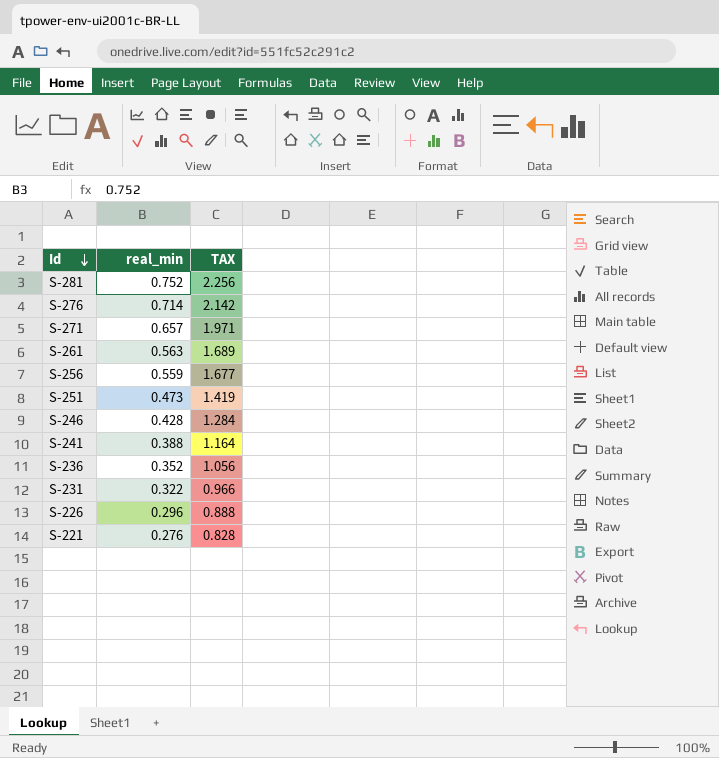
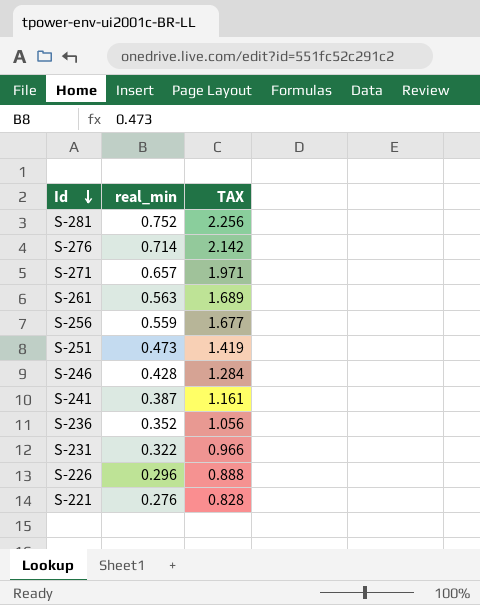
S-241 | real_min: 0.388 -> 0.387
S-241 | TAX: 1.164 -> 1.161

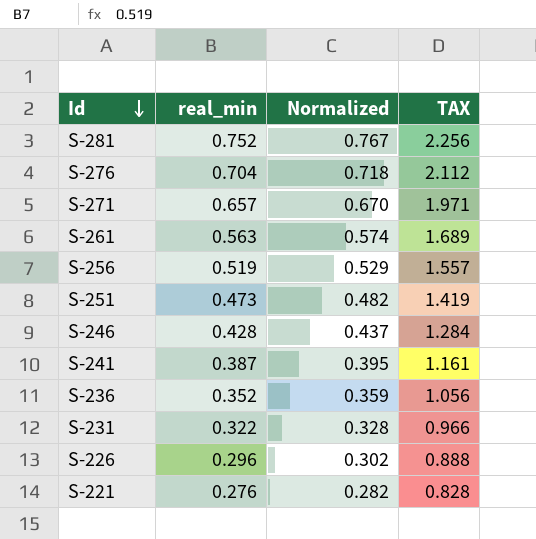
column Normalized | formula: none -> [real_min] * 1.02
S-276 | real_min: 0.714 -> 0.704
S-276 | TAX: 2.142 -> 2.112
S-256 | real_min: 0.559 -> 0.519
S-256 | TAX: 1.677 -> 1.557

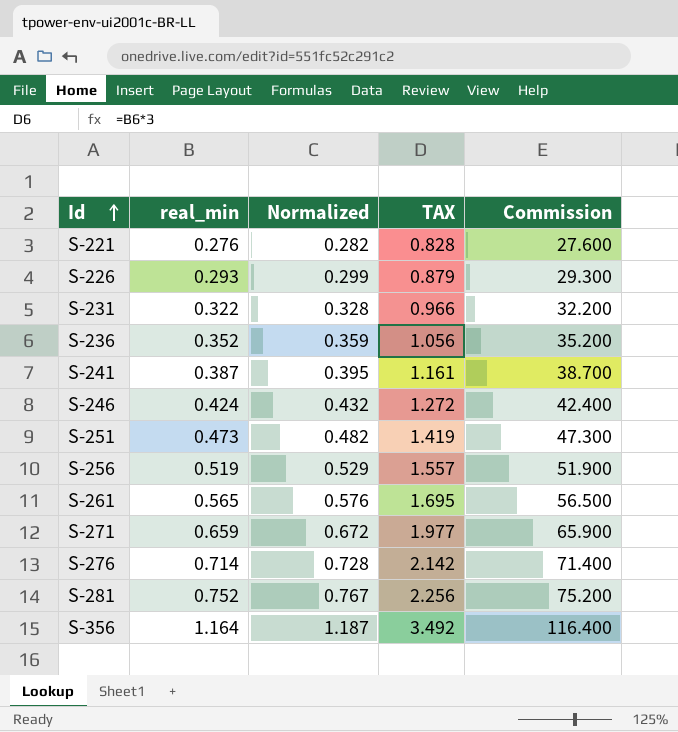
row order: Id descending -> Id ascending
column Commission | formula: none -> [real_min] * 100
S-226 | real_min: 0.296 -> 0.293
S-226 | Normalized: 0.302 -> 0.299
S-226 | TAX: 0.888 -> 0.879
S-246 | real_min: 0.428 -> 0.424
S-246 | Normalized: 0.437 -> 0.432
S-246 | TAX: 1.284 -> 1.272
S-261 | real_min: 0.563 -> 0.565
S-261 | Normalized: 0.574 -> 0.576
S-261 | TAX: 1.689 -> 1.695
S-271 | real_min: 0.657 -> 0.659
S-271 | Normalized: 0.670 -> 0.672
S-271 | TAX: 1.971 -> 1.977
S-276 | real_min: 0.704 -> 0.714
S-276 | Normalized: 0.718 -> 0.728
S-276 | TAX: 2.112 -> 2.142
row S-356: none -> 1.164 | 1.187 | 3.492 | 116.400

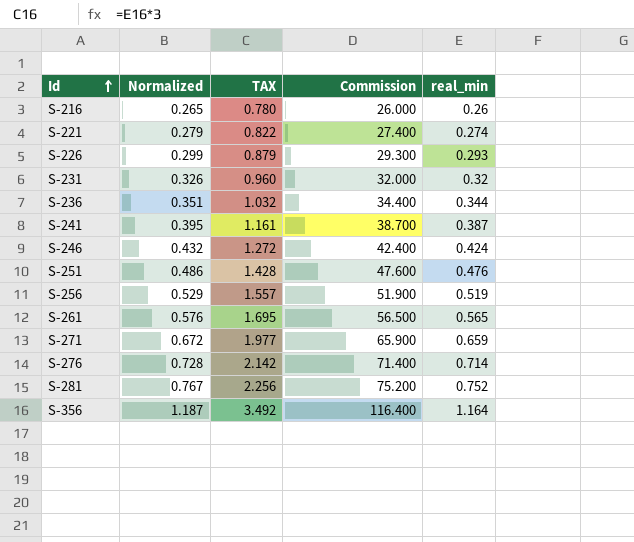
column real_min | position: 2 -> 5
row S-216: none -> 0.265 | 0.780 | 26.000 | 0.26
S-221 | Normalized: 0.282 -> 0.279
S-221 | TAX: 0.828 -> 0.822
S-221 | Commission: 27.600 -> 27.400
S-221 | real_min: 0.276 -> 0.274
S-231 | Normalized: 0.328 -> 0.326
S-231 | TAX: 0.966 -> 0.960
S-231 | Commission: 32.200 -> 32.000
S-231 | real_min: 0.322 -> 0.32
S-236 | Normalized: 0.359 -> 0.351
S-236 | TAX: 1.056 -> 1.032
S-236 | Commission: 35.200 -> 34.400
S-236 | real_min: 0.352 -> 0.344
S-251 | Normalized: 0.482 -> 0.486
S-251 | TAX: 1.419 -> 1.428
S-251 | Commission: 47.300 -> 47.600
S-251 | real_min: 0.473 -> 0.476

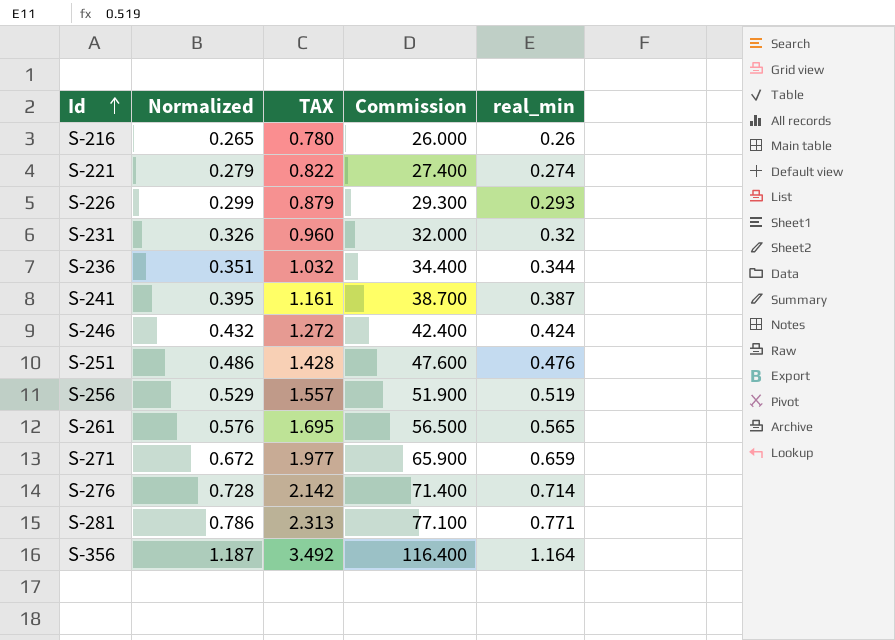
S-281 | Normalized: 0.767 -> 0.786
S-281 | TAX: 2.256 -> 2.313
S-281 | Commission: 75.200 -> 77.100
S-281 | real_min: 0.752 -> 0.771

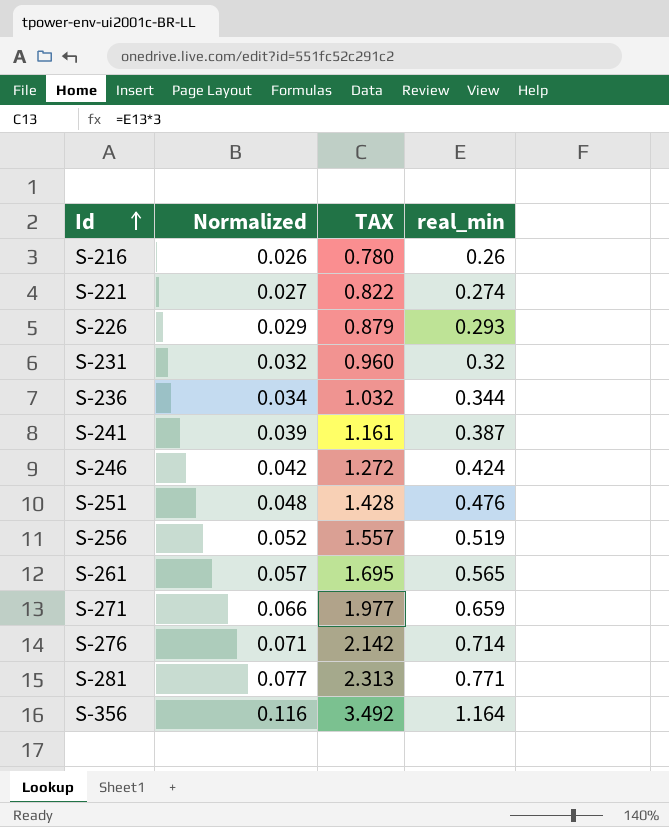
column Commission | formula: [real_min] * 100 -> none
column Normalized | formula: [real_min] * 1.02 -> [real_min] * 0.1

